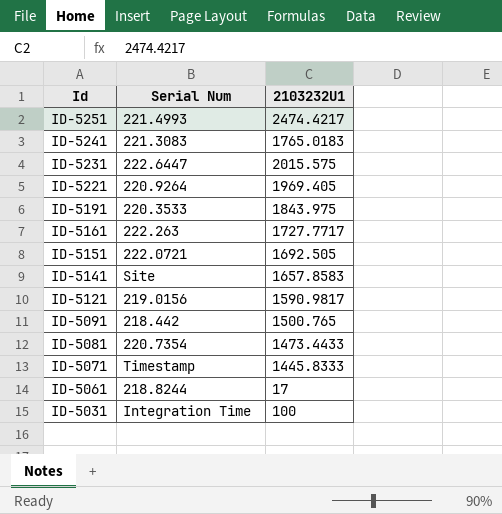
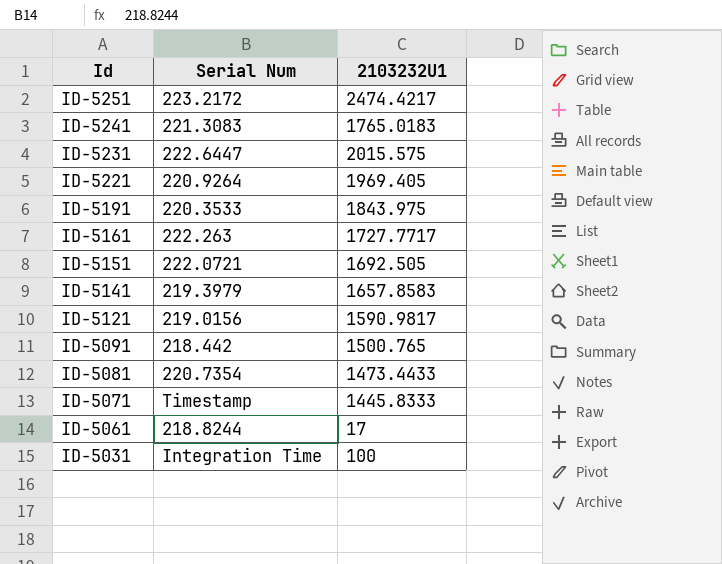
ID-5251 | Serial Num: 221.4993 -> 223.2172
ID-5141 | Serial Num: Site -> 219.3979

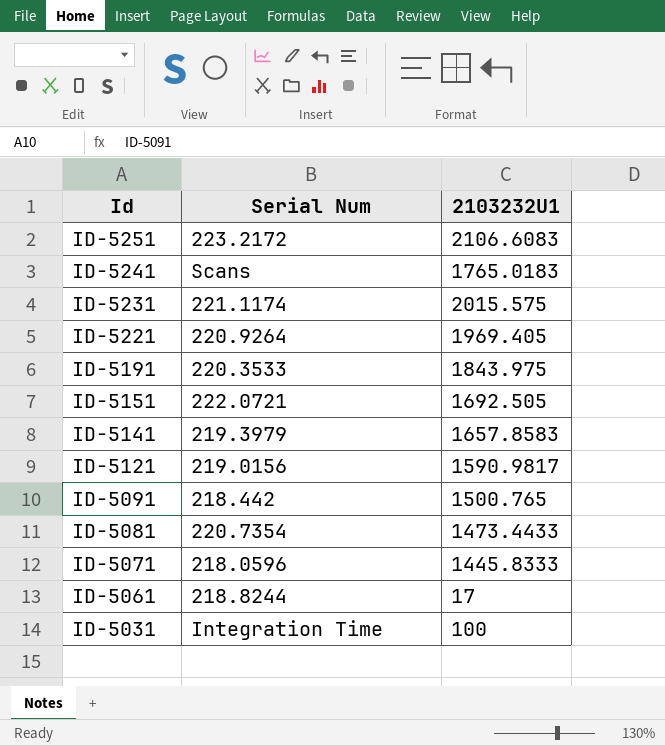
row ID-5161: 222.263 | 1727.7717 -> none
ID-5251 | 2103232U1: 2474.4217 -> 2106.6083
ID-5241 | Serial Num: 221.3083 -> Scans
ID-5231 | Serial Num: 222.6447 -> 221.1174
ID-5071 | Serial Num: Timestamp -> 218.0596

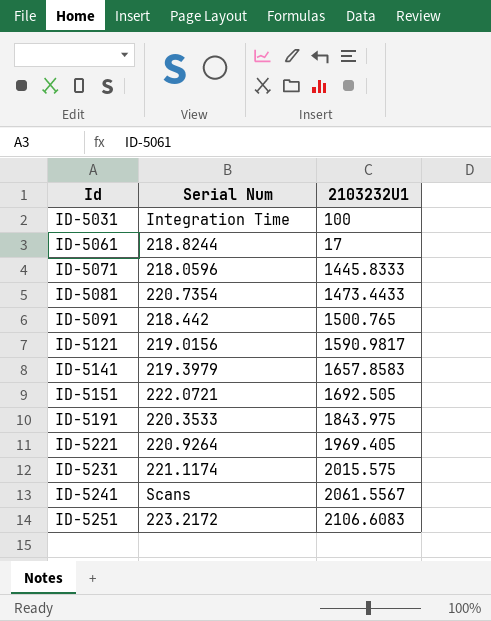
row order: Id descending -> Id ascending
ID-5241 | 2103232U1: 1765.0183 -> 2061.5567

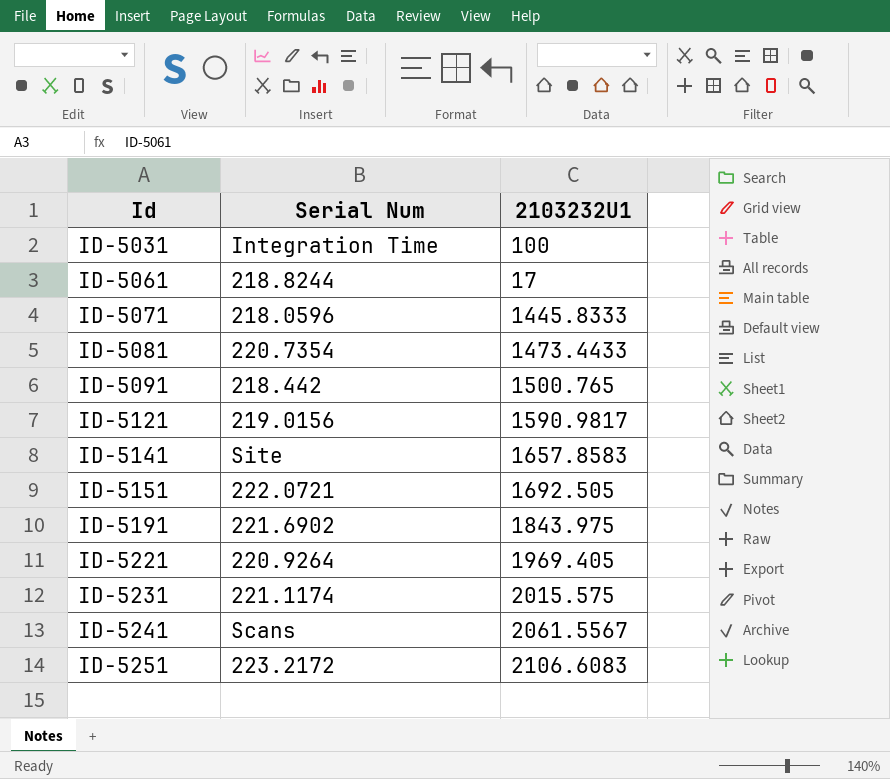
ID-5141 | Serial Num: 219.3979 -> Site
ID-5191 | Serial Num: 220.3533 -> 221.6902

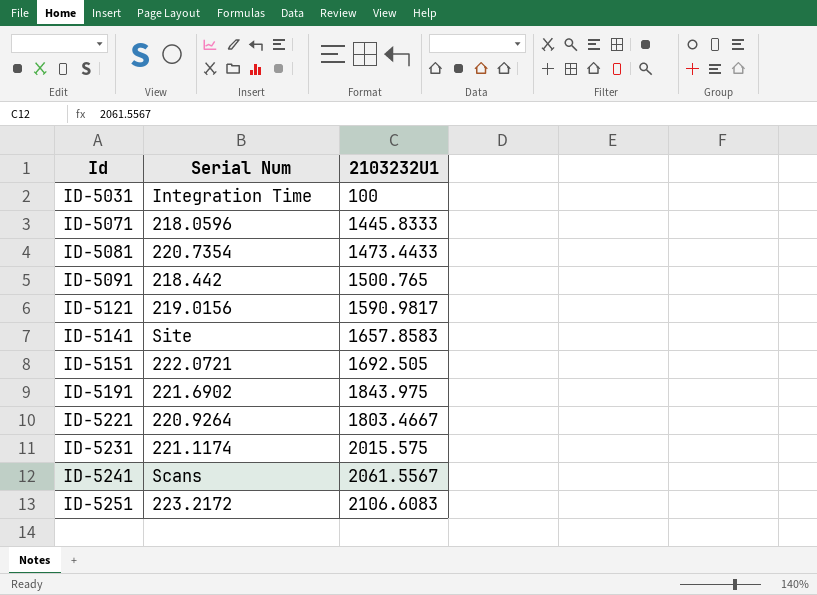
row ID-5061: 218.8244 | 17 -> none
ID-5221 | 2103232U1: 1969.405 -> 1803.4667

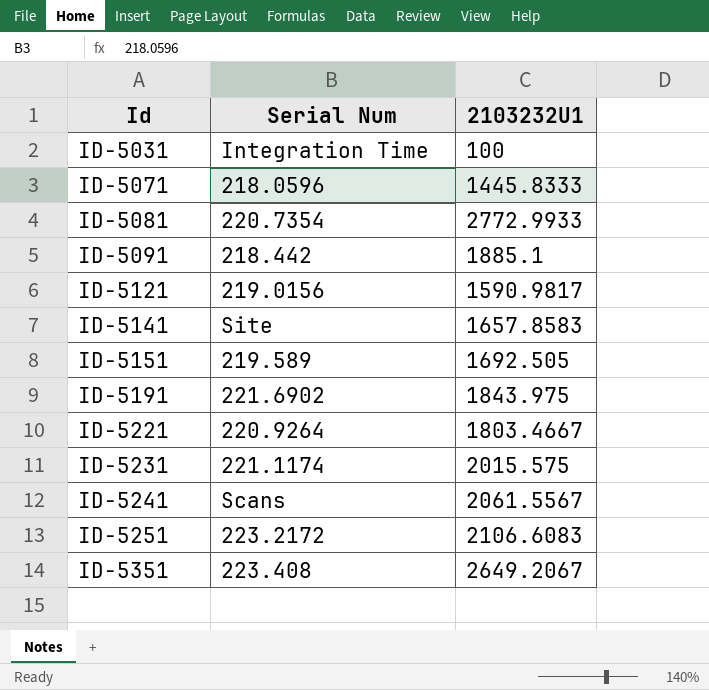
ID-5081 | 2103232U1: 1473.4433 -> 2772.9933
ID-5091 | 2103232U1: 1500.765 -> 1885.1
ID-5151 | Serial Num: 222.0721 -> 219.589
row ID-5351: none -> 223.408 | 2649.2067

